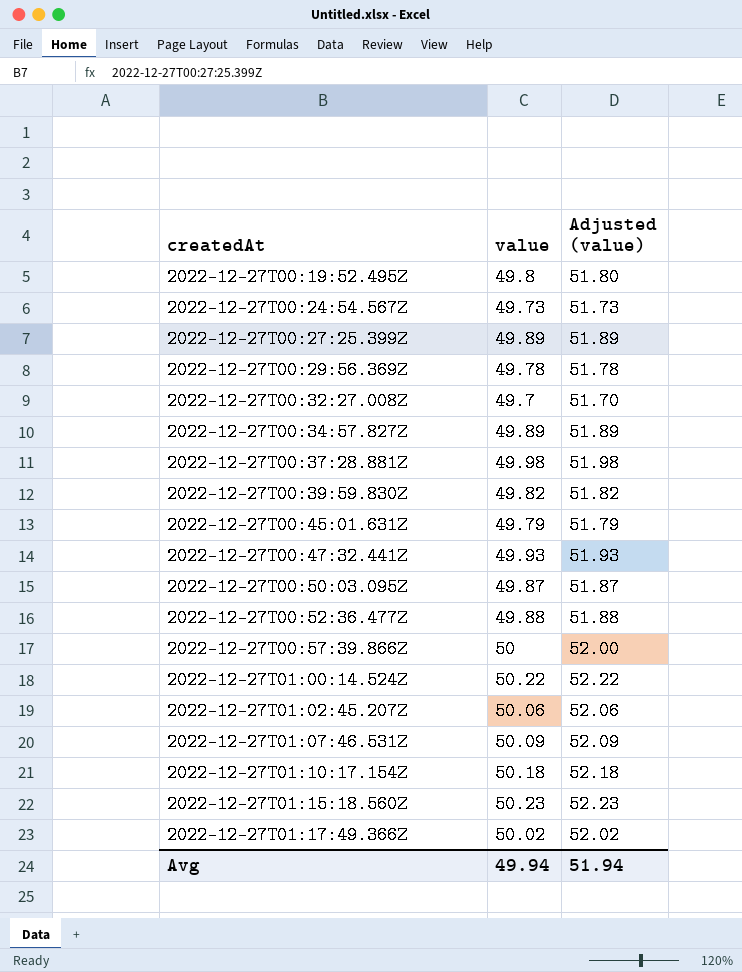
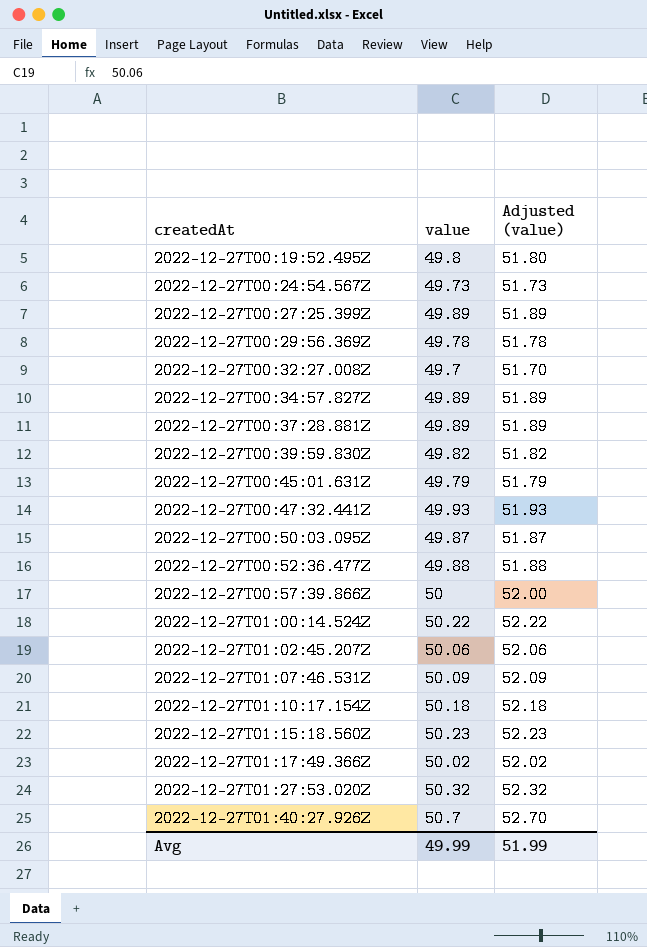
2022-12-27T00:37:28.881Z | value: 49.98 -> 49.89
2022-12-27T00:37:28.881Z | Adjusted (value): 51.98 -> 51.89
row 2022-12-27T01:27:53.020Z: none -> 50.32 | 52.32
row 2022-12-27T01:40:27.926Z: none -> 50.7 | 52.70
Avg | value: 49.94 -> 49.99
Avg | Adjusted (value): 51.94 -> 51.99

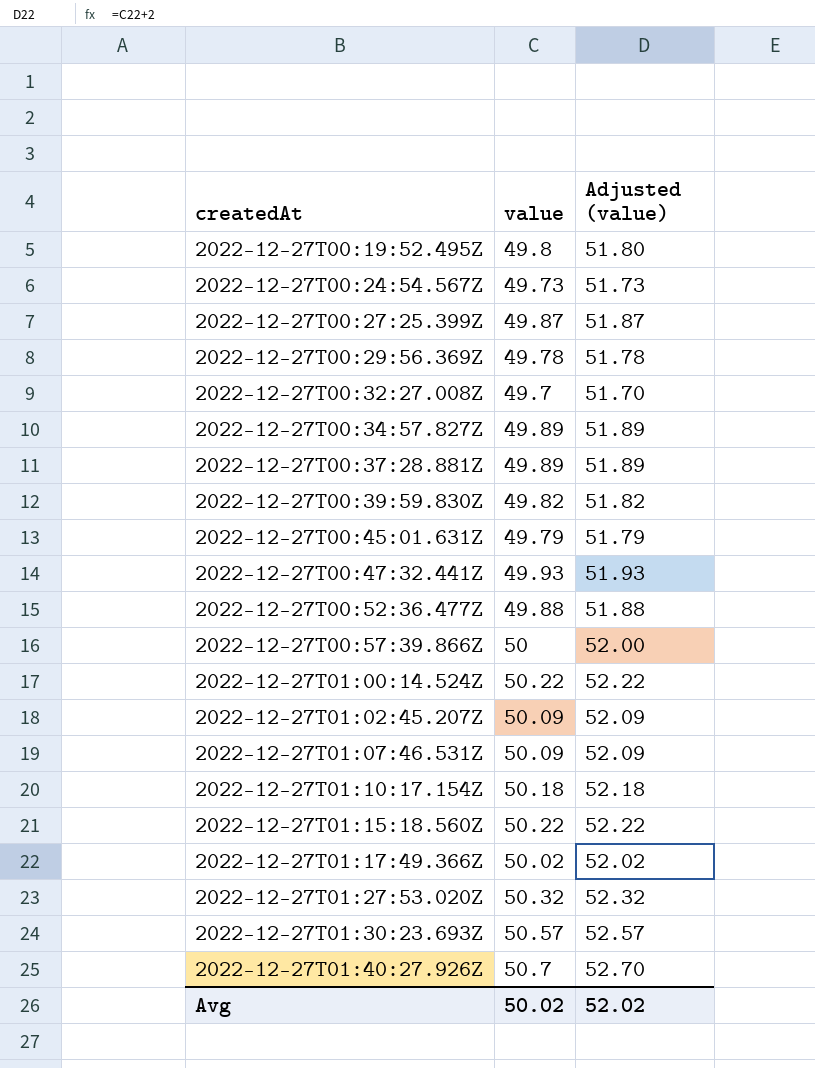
row 2022-12-27T00:50:03.095Z: 49.87 | 51.87 -> none
2022-12-27T00:27:25.399Z | value: 49.89 -> 49.87
2022-12-27T00:27:25.399Z | Adjusted (value): 51.89 -> 51.87
2022-12-27T01:02:45.207Z | value: 50.06 -> 50.09
2022-12-27T01:02:45.207Z | Adjusted (value): 52.06 -> 52.09
2022-12-27T01:15:18.560Z | value: 50.23 -> 50.22
2022-12-27T01:15:18.560Z | Adjusted (value): 52.23 -> 52.22
row 2022-12-27T01:30:23.693Z: none -> 50.57 | 52.57
Avg | value: 49.99 -> 50.02
Avg | Adjusted (value): 51.99 -> 52.02

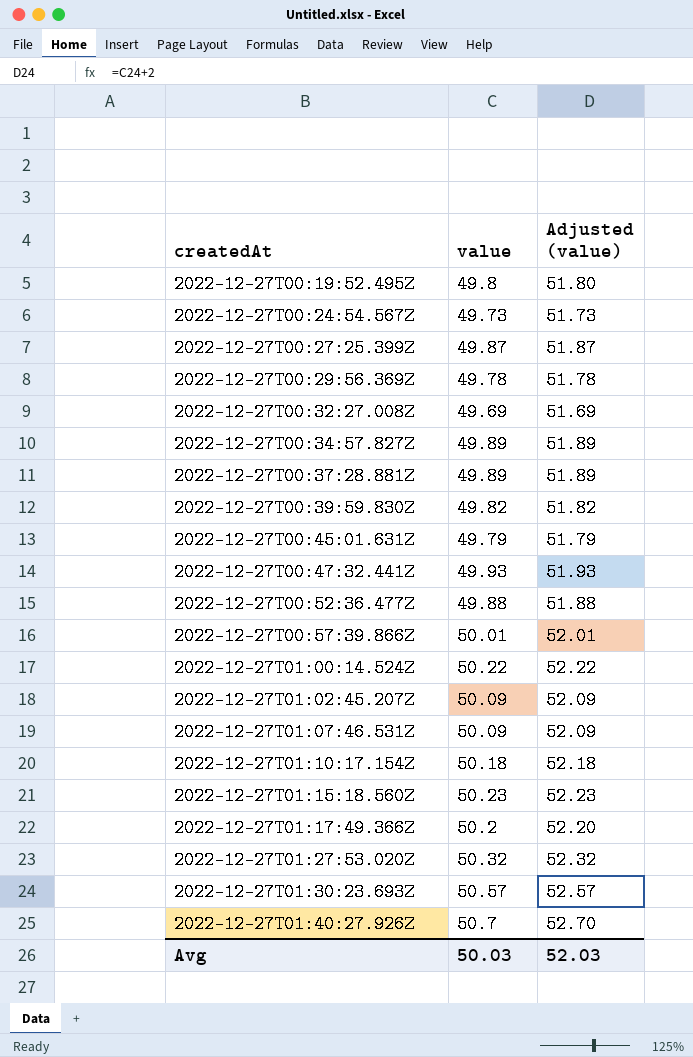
2022-12-27T00:32:27.008Z | value: 49.7 -> 49.69
2022-12-27T00:32:27.008Z | Adjusted (value): 51.70 -> 51.69
2022-12-27T00:57:39.866Z | value: 50 -> 50.01
2022-12-27T00:57:39.866Z | Adjusted (value): 52.00 -> 52.01
2022-12-27T01:15:18.560Z | value: 50.22 -> 50.23
2022-12-27T01:15:18.560Z | Adjusted (value): 52.22 -> 52.23
2022-12-27T01:17:49.366Z | value: 50.02 -> 50.2
2022-12-27T01:17:49.366Z | Adjusted (value): 52.02 -> 52.20
Avg | value: 50.02 -> 50.03
Avg | Adjusted (value): 52.02 -> 52.03

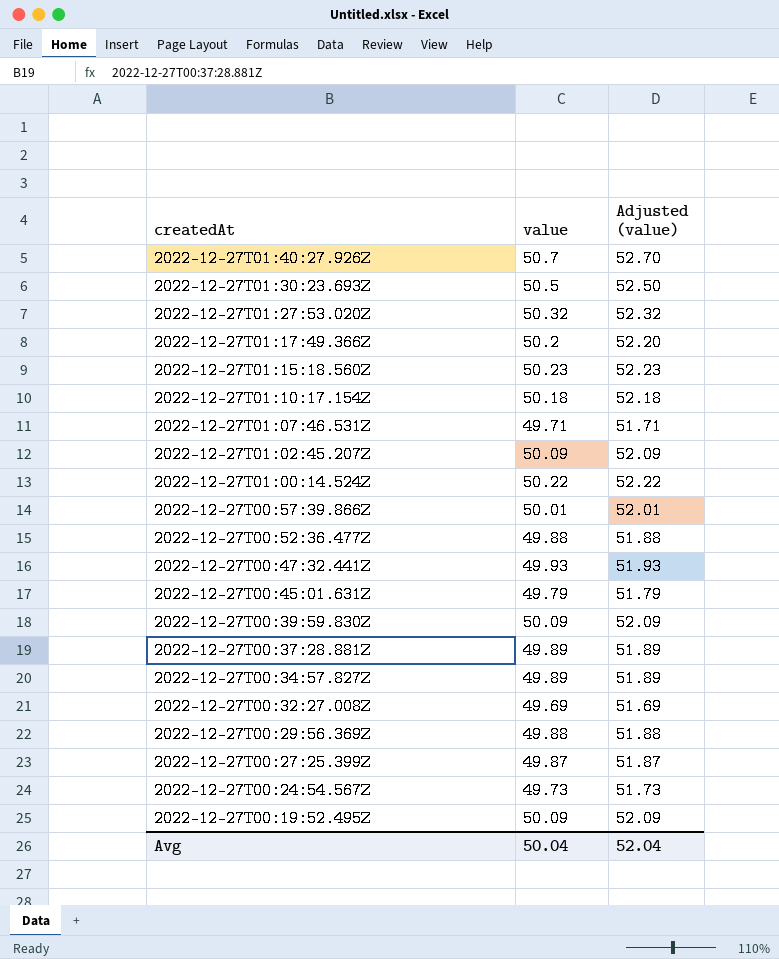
row order: createdAt ascending -> createdAt descending
2022-12-27T01:30:23.693Z | value: 50.57 -> 50.5
2022-12-27T01:30:23.693Z | Adjusted (value): 52.57 -> 52.50
2022-12-27T01:07:46.531Z | value: 50.09 -> 49.71
2022-12-27T01:07:46.531Z | Adjusted (value): 52.09 -> 51.71
2022-12-27T00:39:59.830Z | value: 49.82 -> 50.09
2022-12-27T00:39:59.830Z | Adjusted (value): 51.82 -> 52.09
2022-12-27T00:29:56.369Z | value: 49.78 -> 49.88
2022-12-27T00:29:56.369Z | Adjusted (value): 51.78 -> 51.88
2022-12-27T00:19:52.495Z | value: 49.8 -> 50.09
2022-12-27T00:19:52.495Z | Adjusted (value): 51.80 -> 52.09
Avg | value: 50.03 -> 50.04
Avg | Adjusted (value): 52.03 -> 52.04

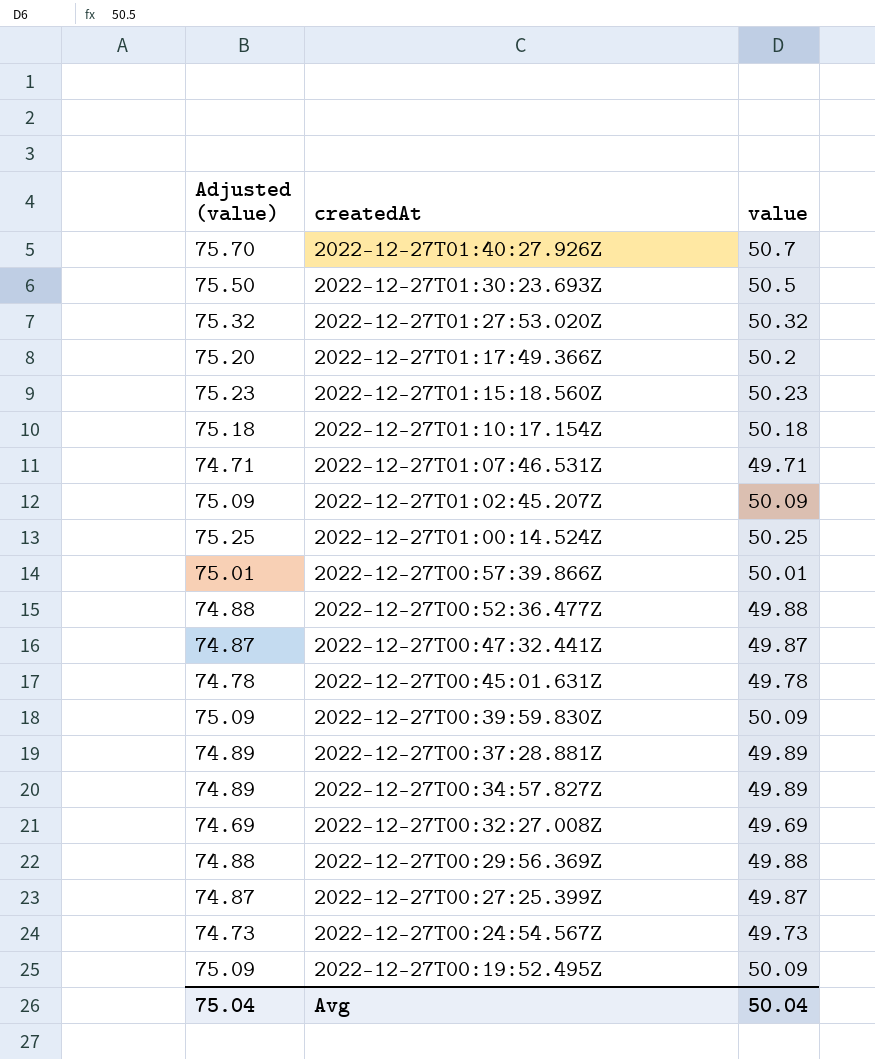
column Adjusted (value) | formula: [value] + 2 -> [value] + 25
column Adjusted (value) | position: 3 -> 1
2022-12-27T01:00:14.524Z | value: 50.22 -> 50.25
2022-12-27T00:47:32.441Z | value: 49.93 -> 49.87
2022-12-27T00:45:01.631Z | value: 49.79 -> 49.78
Avg | Adjusted (value): 52.04 -> 75.04

